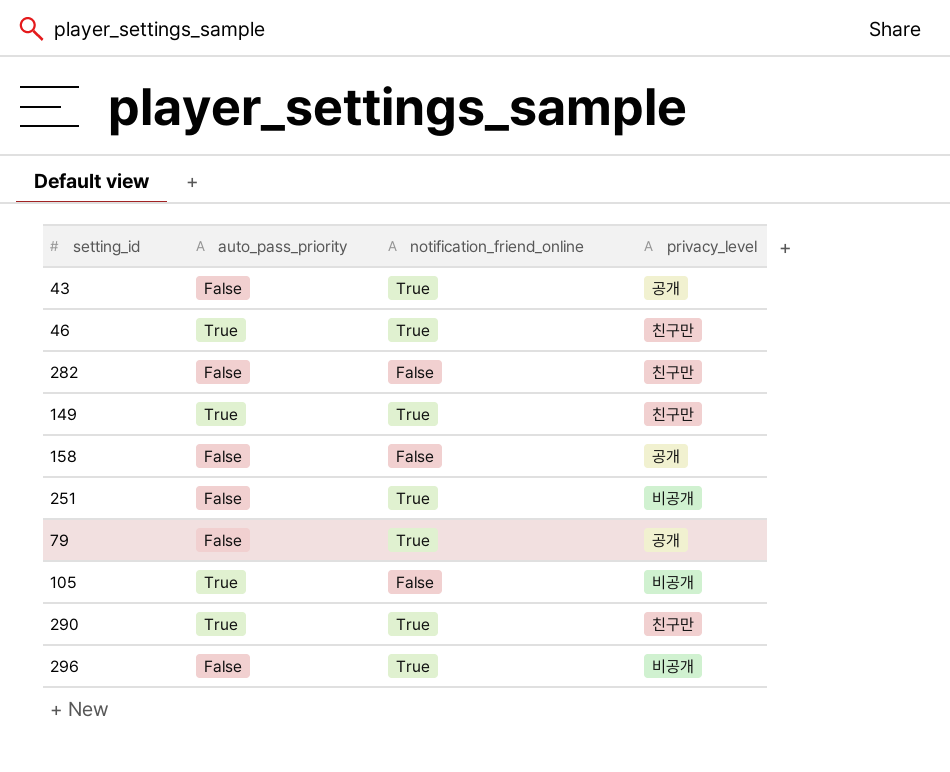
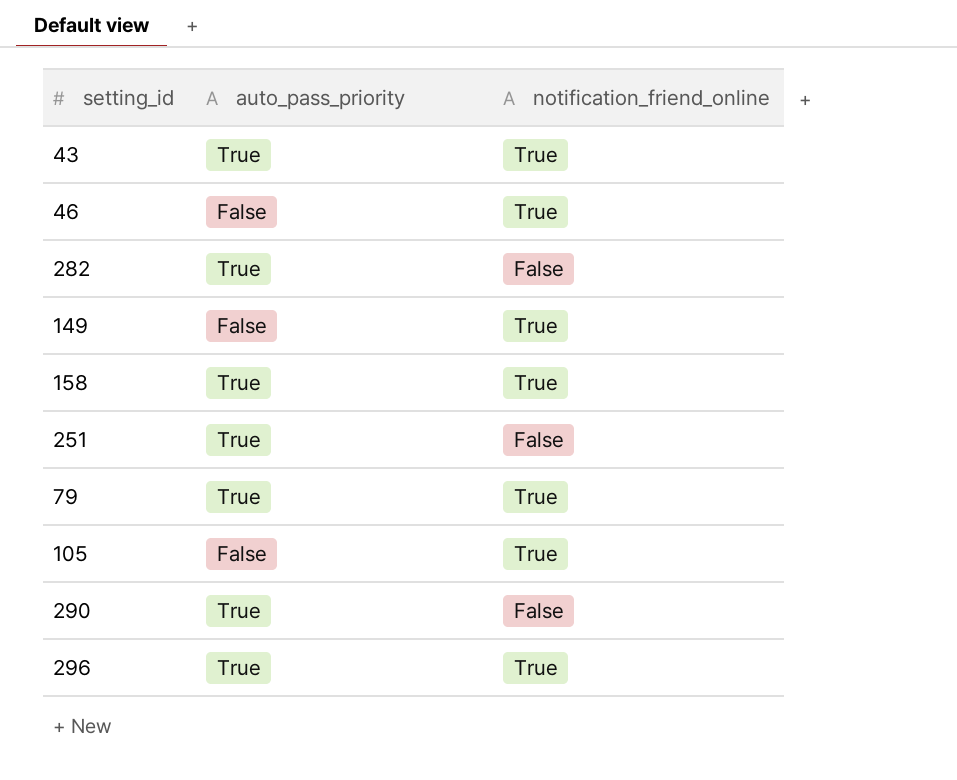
column privacy_level | position: 4 -> none
43 | auto_pass_priority: False -> True
46 | auto_pass_priority: True -> False
282 | auto_pass_priority: False -> True
149 | auto_pass_priority: True -> False
158 | auto_pass_priority: False -> True
158 | notification_friend_online: False -> True
251 | auto_pass_priority: False -> True
251 | notification_friend_online: True -> False
79 | auto_pass_priority: False -> True
105 | auto_pass_priority: True -> False
105 | notification_friend_online: False -> True
290 | notification_friend_online: True -> False
296 | auto_pass_priority: False -> True

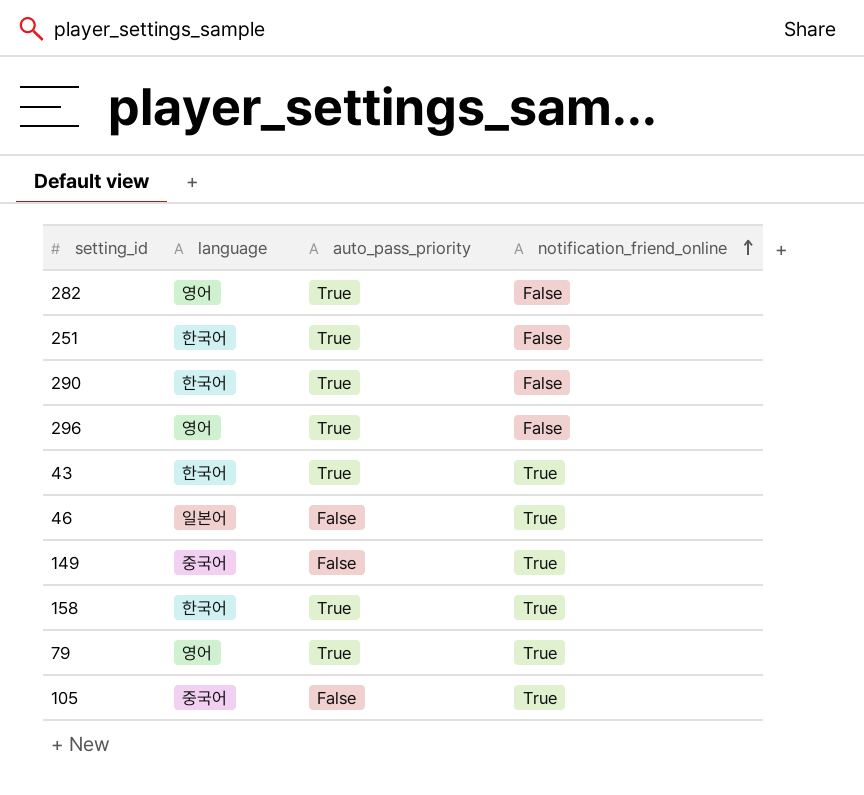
row order: none -> notification_friend_online ascending
column language | position: none -> 2
296 | notification_friend_online: True -> False

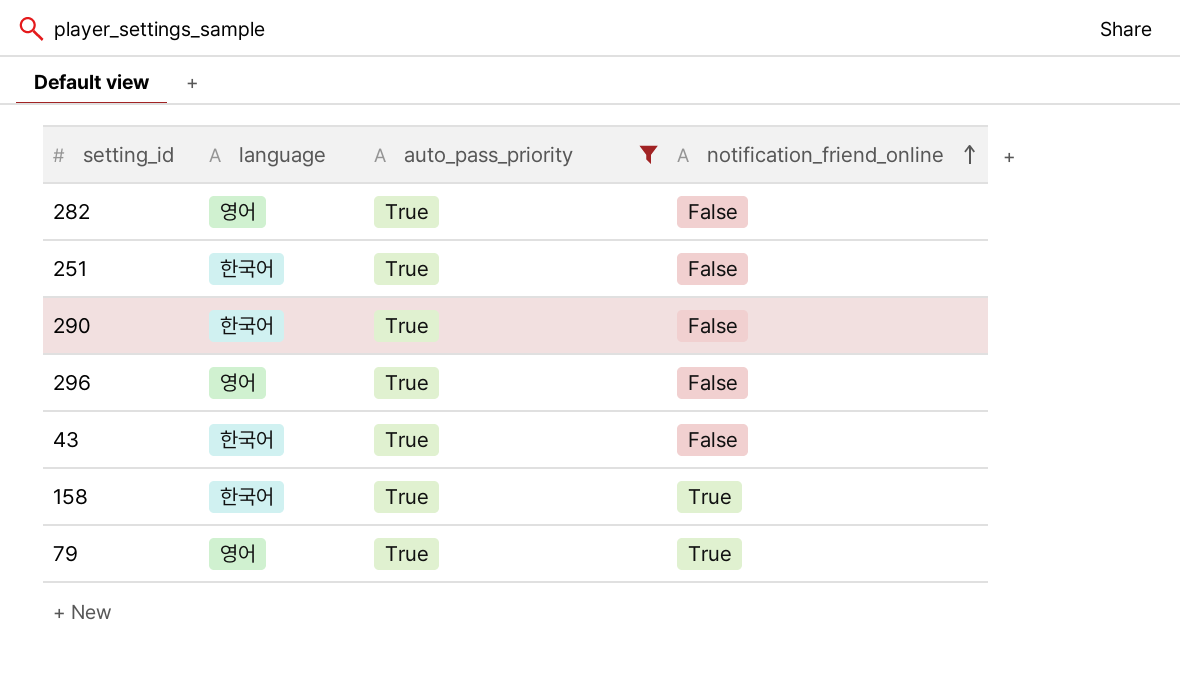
filter: none -> auto_pass_priority = True
43 | notification_friend_online: True -> False

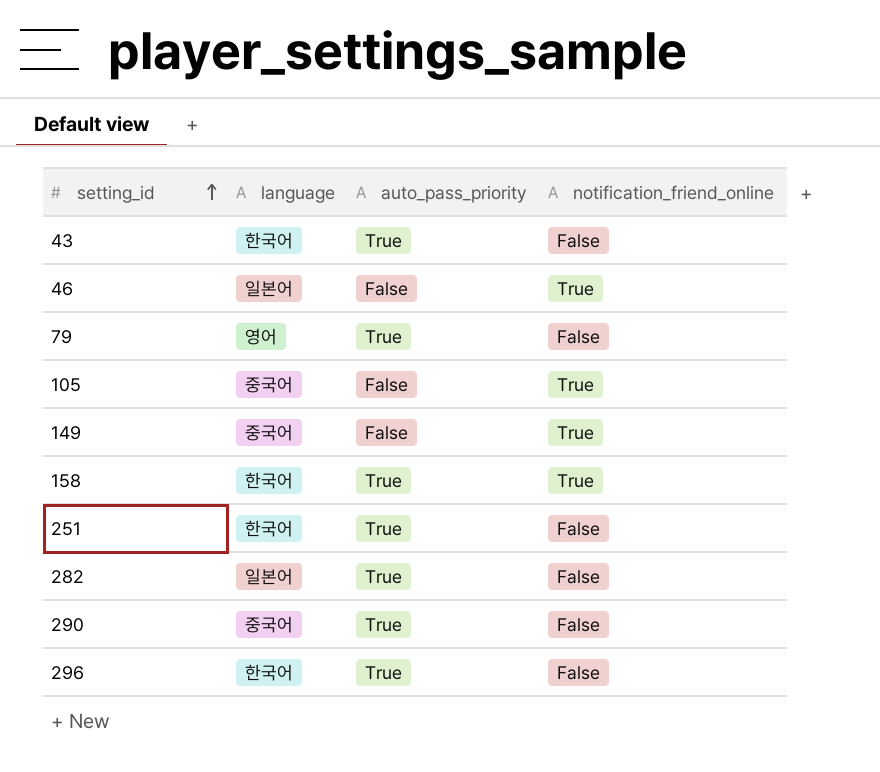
filter: auto_pass_priority = True -> none
row order: notification_friend_online ascending -> setting_id ascending
79 | notification_friend_online: True -> False
282 | language: 영어 -> 일본어
290 | language: 한국어 -> 중국어
296 | language: 영어 -> 한국어

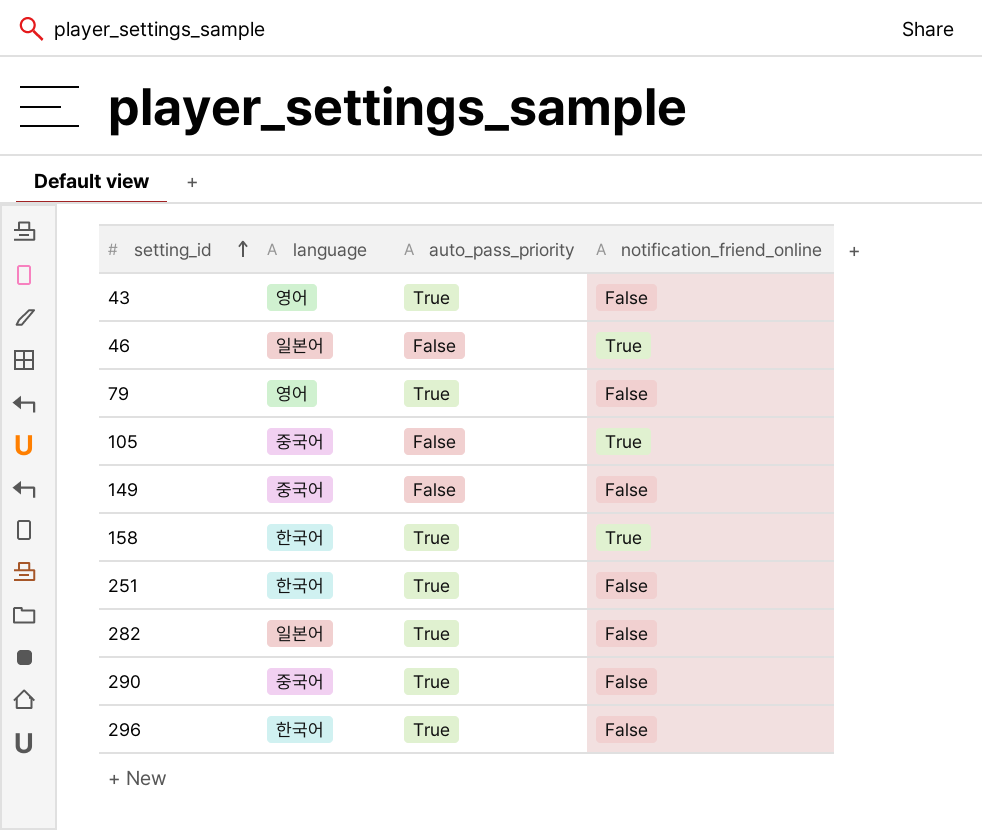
43 | language: 한국어 -> 영어
149 | notification_friend_online: True -> False

